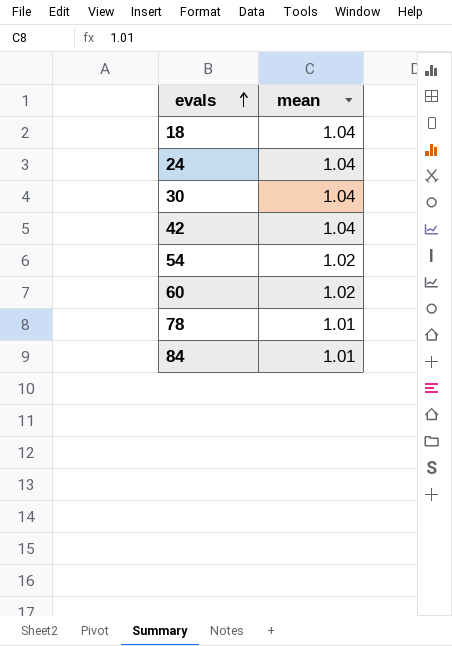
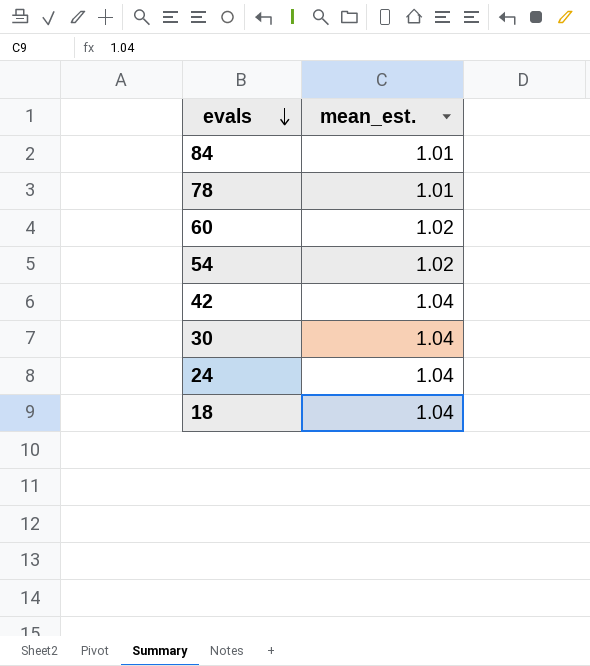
row order: evals ascending -> evals descending
column name: mean -> mean_est.

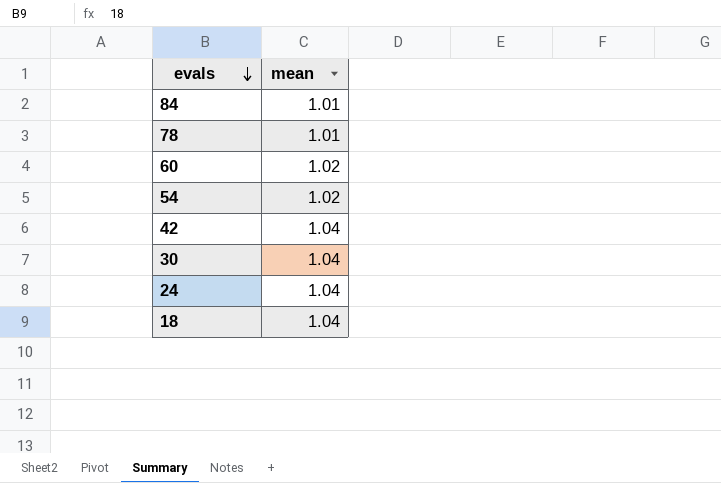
column name: mean_est. -> mean

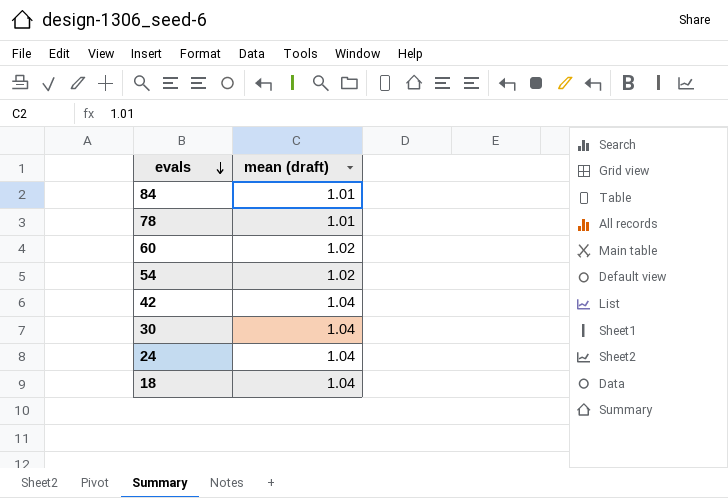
column name: mean -> mean (draft)

